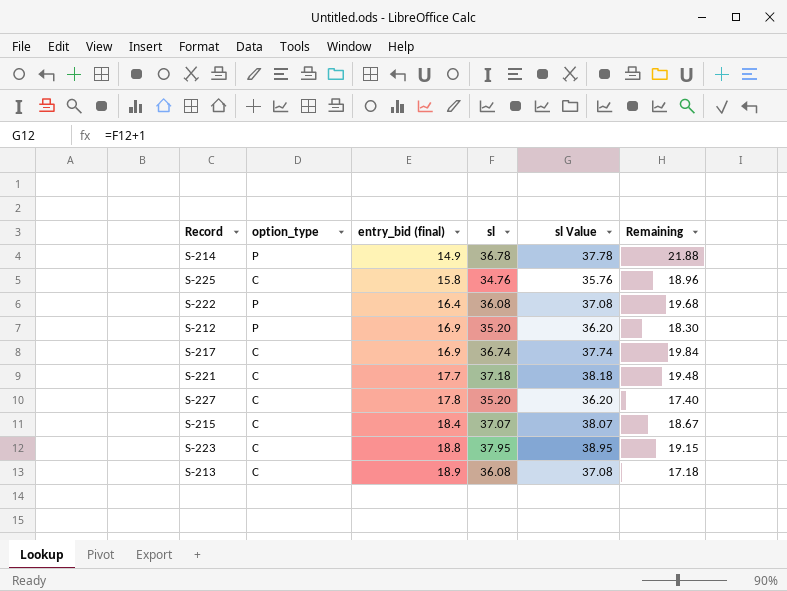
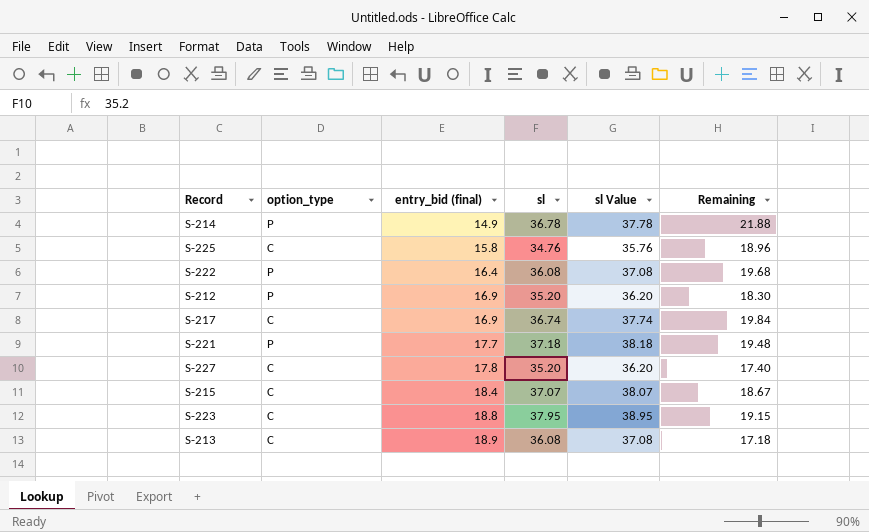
S-221 | option_type: C -> P

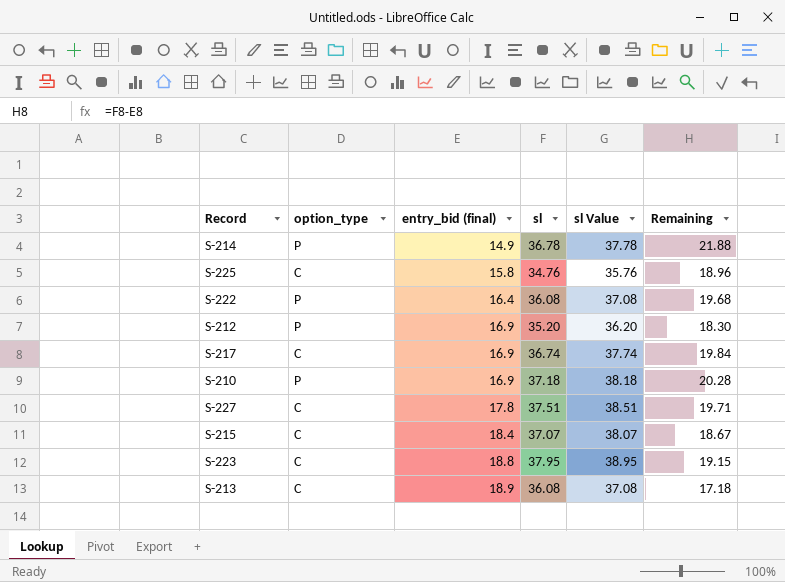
row S-221: P | 17.7 | 37.18 | 38.18 | 19.48 -> none
row S-210: none -> P | 16.9 | 37.18 | 38.18 | 20.28
S-227 | sl: 35.20 -> 37.51
S-227 | sl Value: 36.20 -> 38.51
S-227 | Remaining: 17.40 -> 19.71

